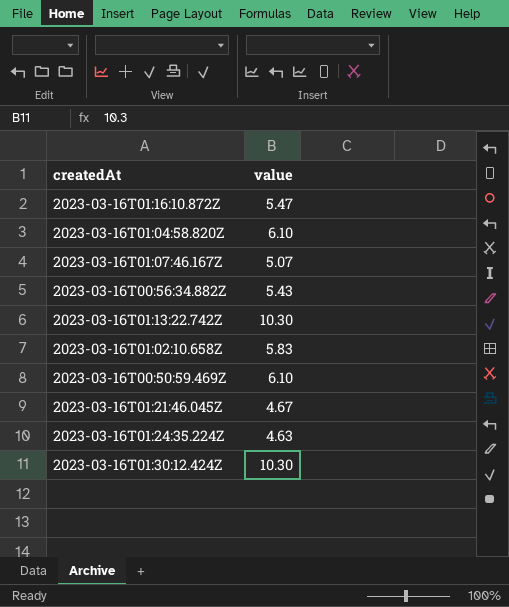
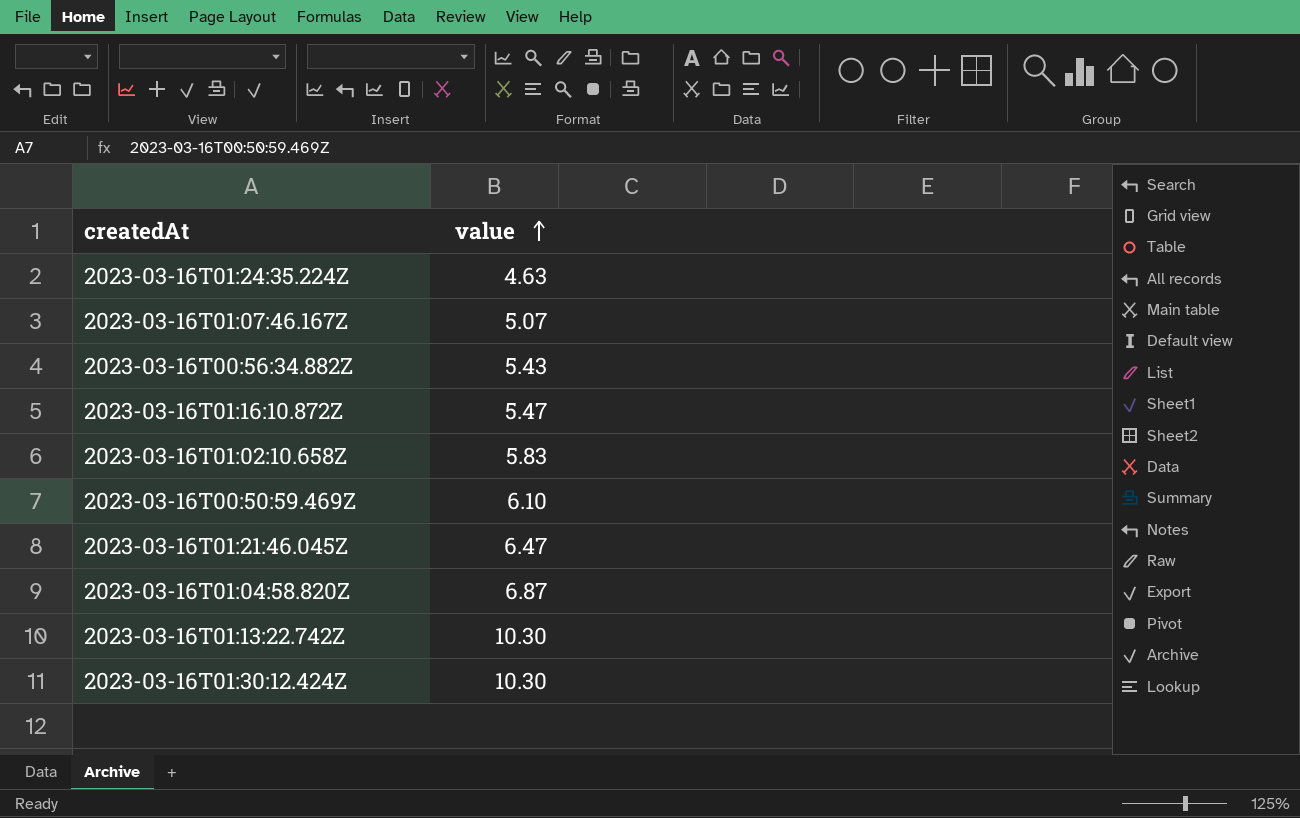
row order: none -> value ascending
2023-03-16T01:21:46.045Z | value: 4.67 -> 6.47
2023-03-16T01:04:58.820Z | value: 6.10 -> 6.87

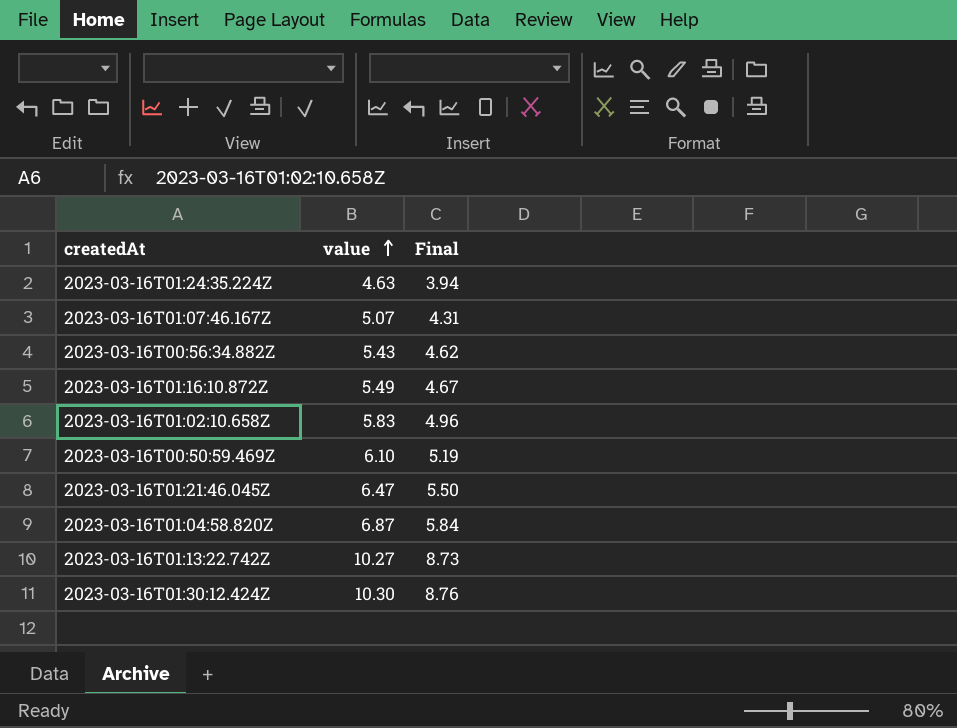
column Final | formula: none -> [value] * 0.85
2023-03-16T01:16:10.872Z | value: 5.47 -> 5.49
2023-03-16T01:13:22.742Z | value: 10.30 -> 10.27

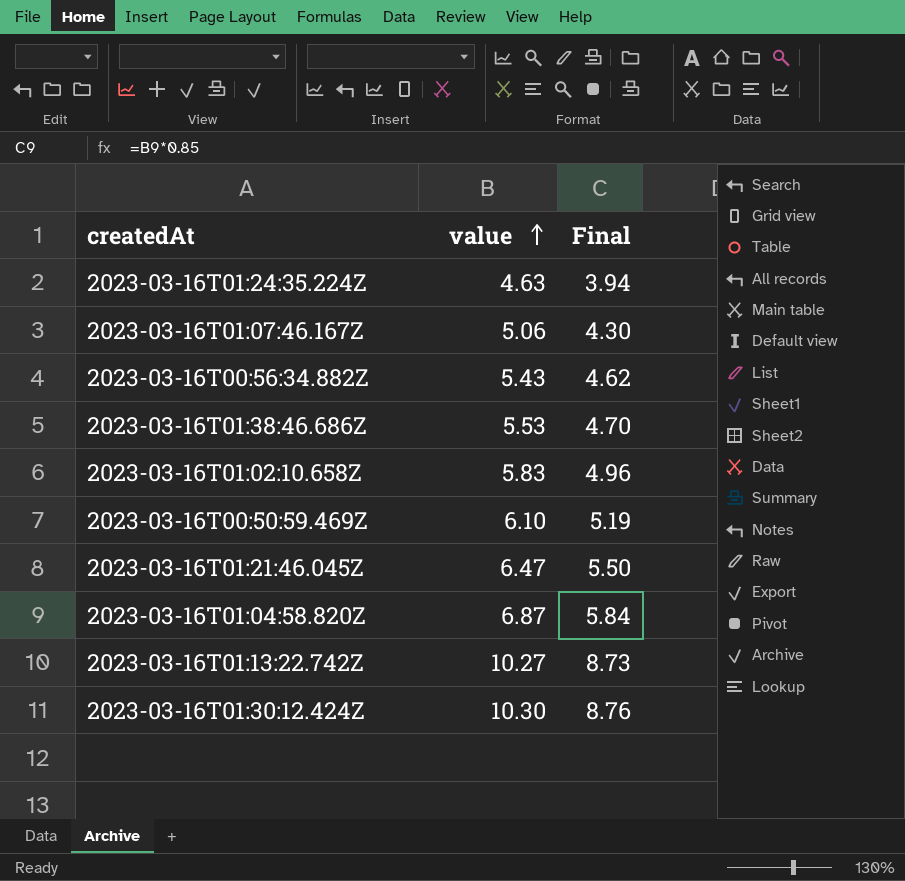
row 2023-03-16T01:16:10.872Z: 5.49 | 4.67 -> none
2023-03-16T01:07:46.167Z | value: 5.07 -> 5.06
2023-03-16T01:07:46.167Z | Final: 4.31 -> 4.30
row 2023-03-16T01:38:46.686Z: none -> 5.53 | 4.70

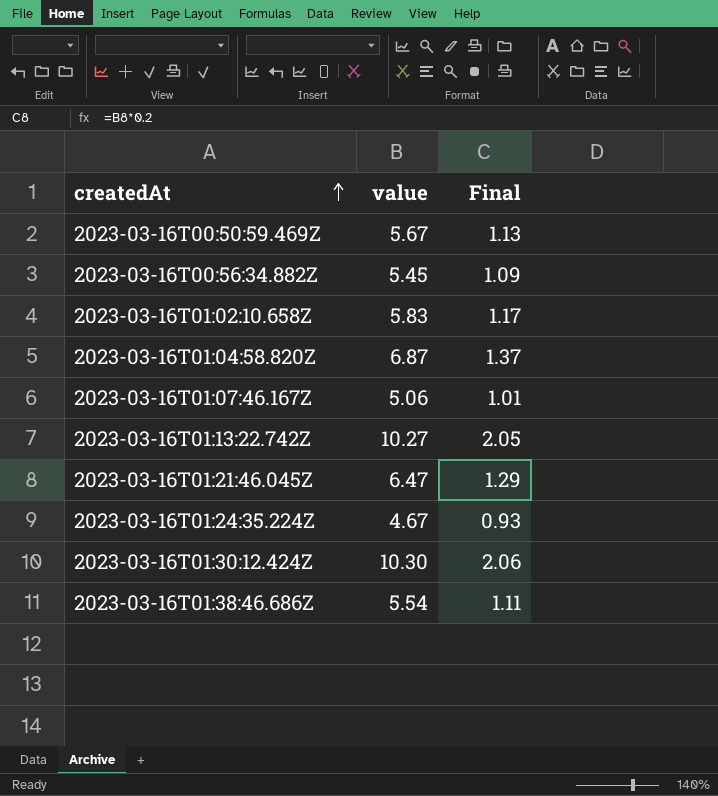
row order: value ascending -> createdAt ascending
column Final | formula: [value] * 0.85 -> [value] * 0.2
2023-03-16T00:50:59.469Z | value: 6.10 -> 5.67
2023-03-16T00:56:34.882Z | value: 5.43 -> 5.45
2023-03-16T01:24:35.224Z | value: 4.63 -> 4.67
2023-03-16T01:38:46.686Z | value: 5.53 -> 5.54

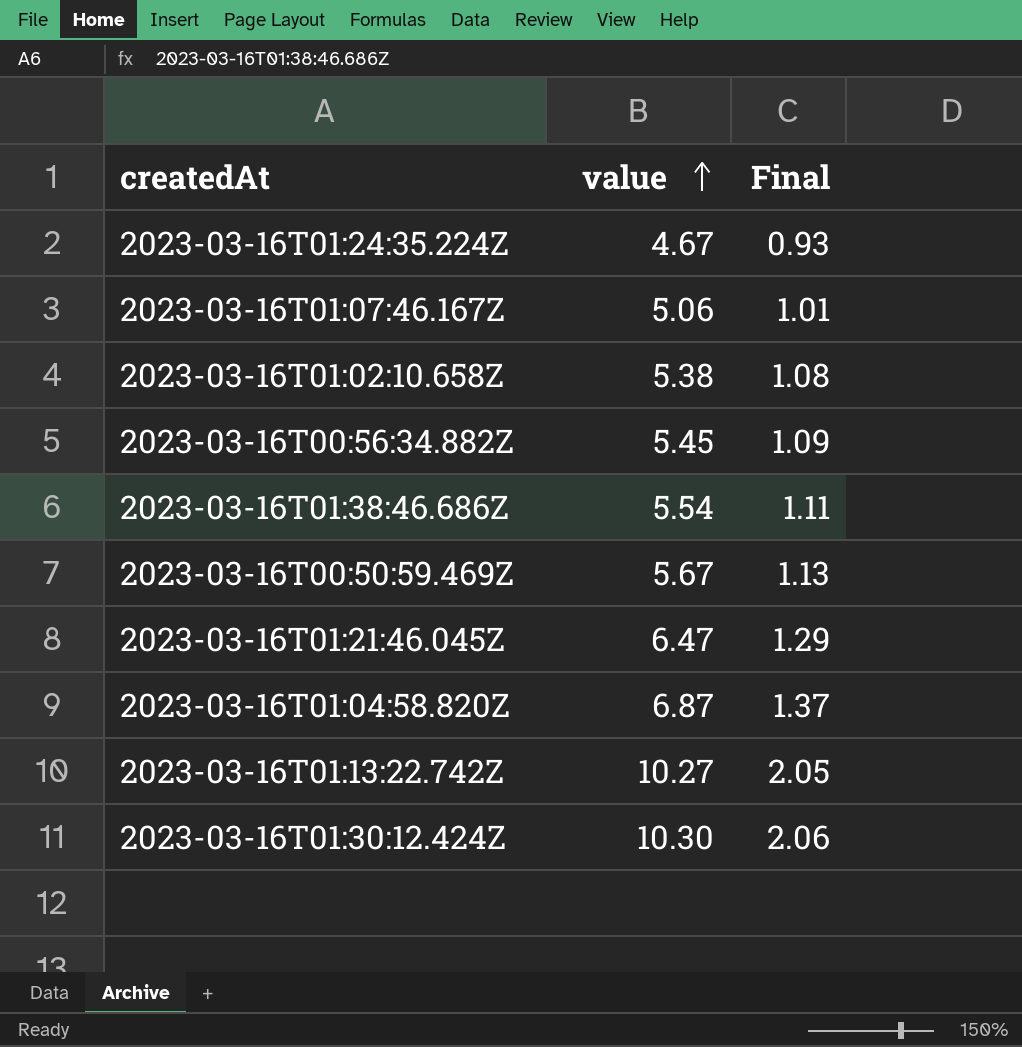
row order: createdAt ascending -> value ascending
2023-03-16T01:02:10.658Z | value: 5.83 -> 5.38
2023-03-16T01:02:10.658Z | Final: 1.17 -> 1.08

